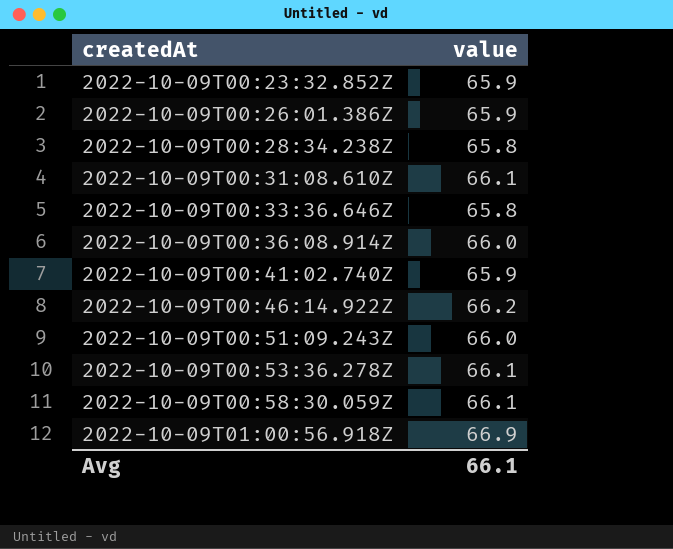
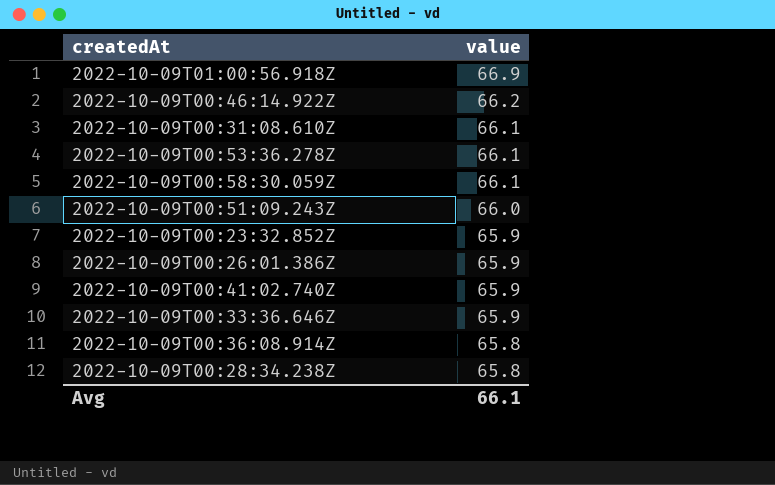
row order: createdAt ascending -> value descending
2022-10-09T00:33:36.646Z | value: 65.8 -> 65.9
2022-10-09T00:36:08.914Z | value: 66.0 -> 65.8

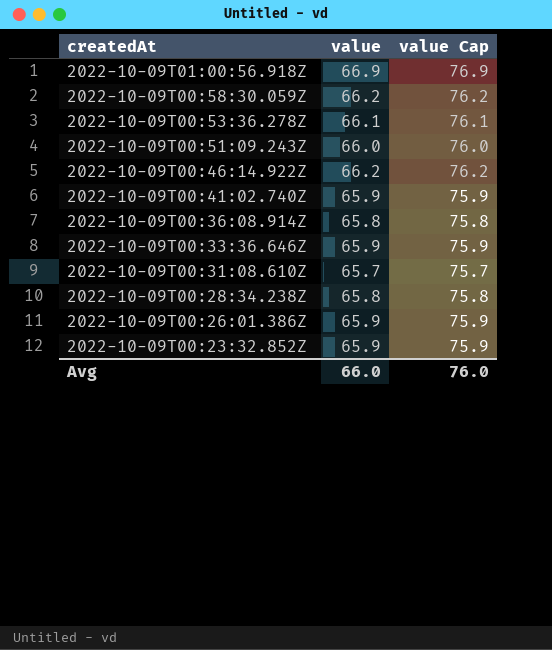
row order: value descending -> createdAt descending
column value Cap | formula: none -> [value] + 10
2022-10-09T00:58:30.059Z | value: 66.1 -> 66.2
2022-10-09T00:31:08.610Z | value: 66.1 -> 65.7
Avg | value: 66.1 -> 66.0

